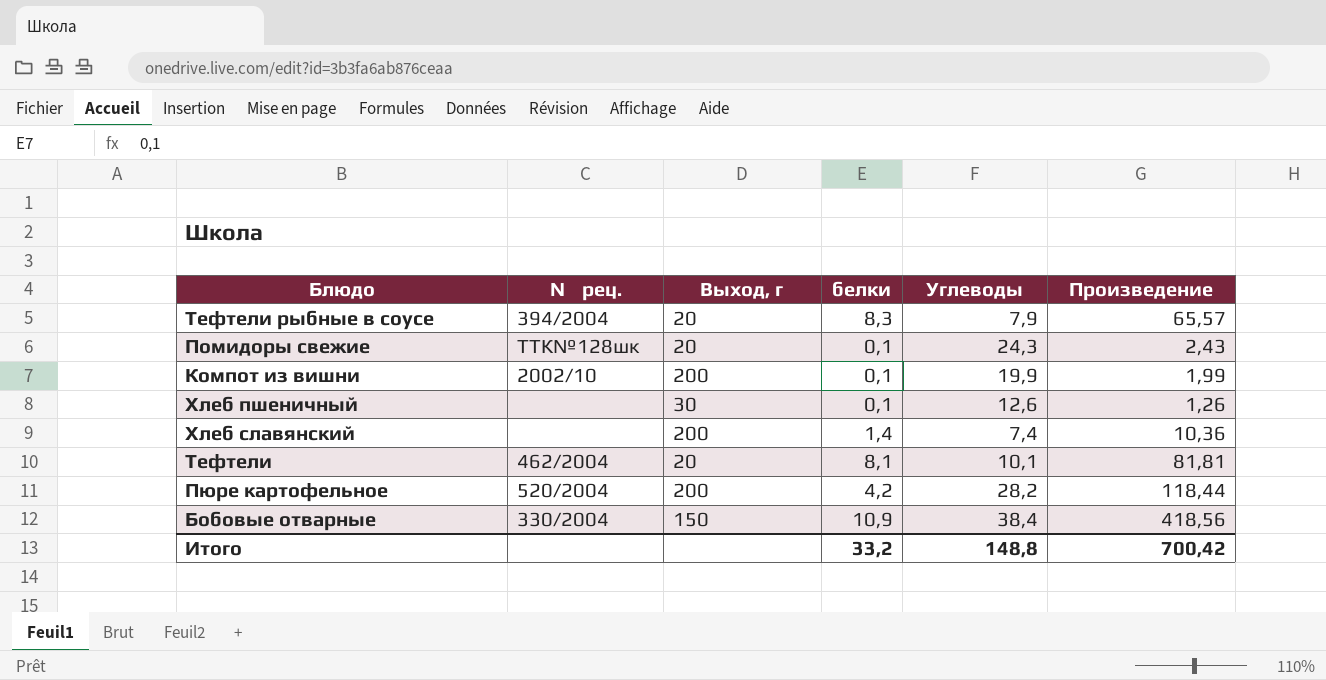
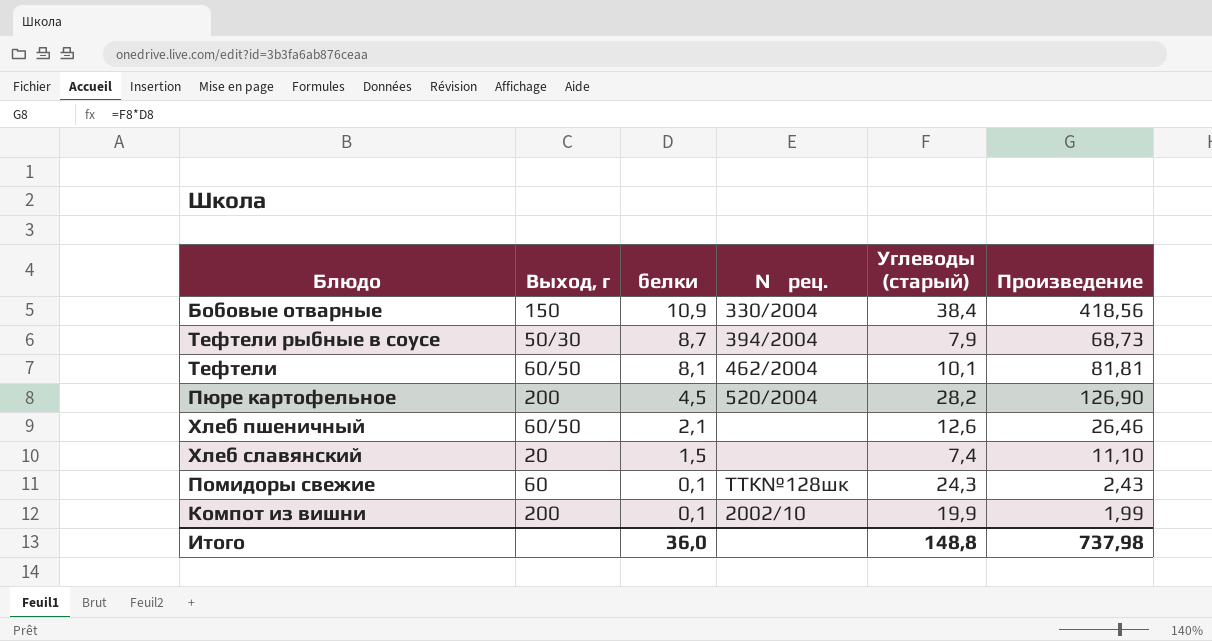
row order: none -> белки descending
column № рец. | position: 2 -> 4
column name: Углеводы -> Углеводы (старый)
Тефтели рыбные в соусе | Выход, г: 20 -> 50/30
Тефтели рыбные в соусе | белки: 8,3 -> 8,7
Тефтели рыбные в соусе | Произведение: 65,57 -> 68,73
Тефтели | Выход, г: 20 -> 60/50
Пюре картофельное | белки: 4,2 -> 4,5
Пюре картофельное | Произведение: 118,44 -> 126,90
Хлеб пшеничный | Выход, г: 30 -> 60/50
Хлеб пшеничный | белки: 0,1 -> 2,1
Хлеб пшеничный | Произведение: 1,26 -> 26,46
Хлеб славянский | Выход, г: 200 -> 20
Хлеб славянский | белки: 1,4 -> 1,5
Хлеб славянский | Произведение: 10,36 -> 11,10
Помидоры свежие | Выход, г: 20 -> 60
Итого | белки: 33,2 -> 36,0
Итого | Произведение: 700,42 -> 737,98

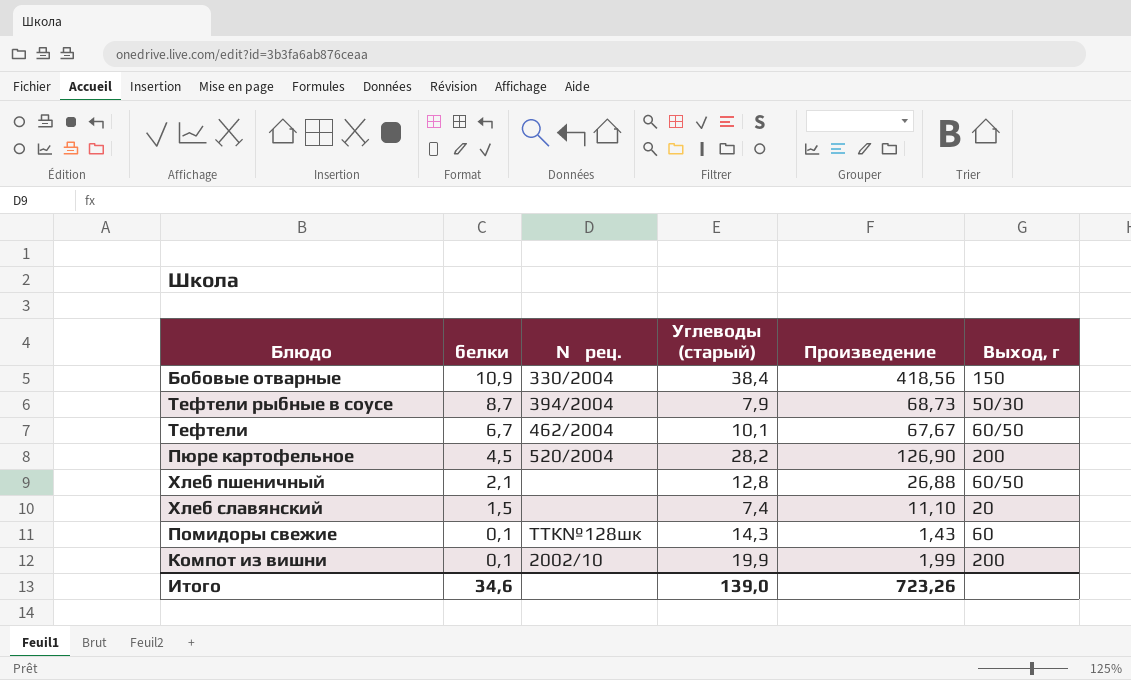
column Выход, г | position: 2 -> 6
Тефтели | белки: 8,1 -> 6,7
Тефтели | Произведение: 81,81 -> 67,67
Хлеб пшеничный | Углеводы (старый): 12,6 -> 12,8
Хлеб пшеничный | Произведение: 26,46 -> 26,88
Помидоры свежие | Углеводы (старый): 24,3 -> 14,3
Помидоры свежие | Произведение: 2,43 -> 1,43
Итого | белки: 36,0 -> 34,6
Итого | Углеводы (старый): 148,8 -> 139,0
Итого | Произведение: 737,98 -> 723,26

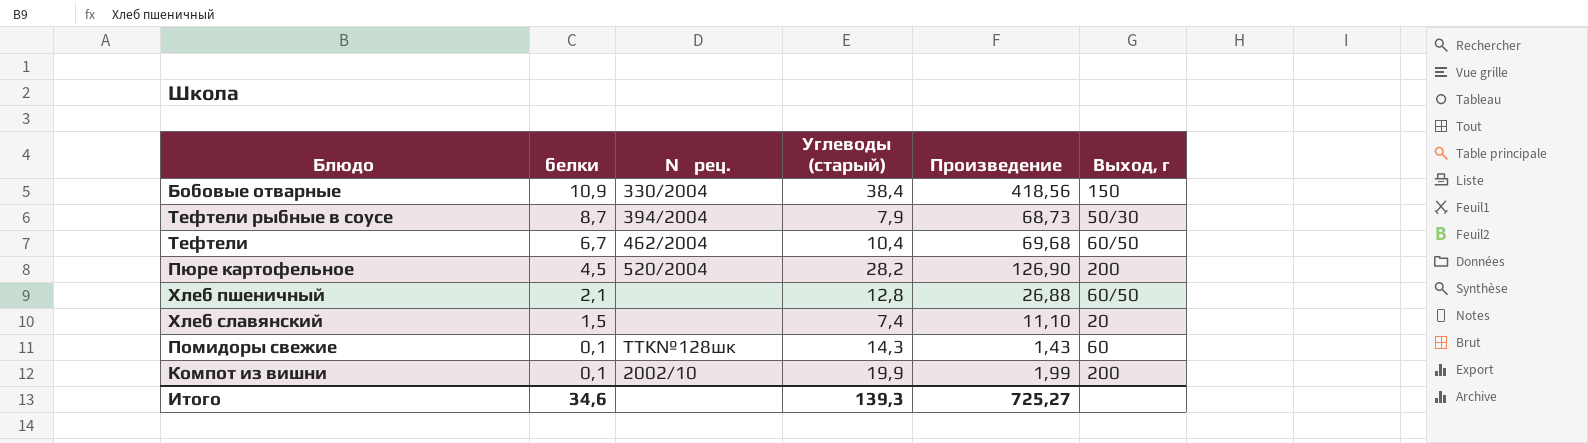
Тефтели | Углеводы (старый): 10,1 -> 10,4
Тефтели | Произведение: 67,67 -> 69,68
Итого | Углеводы (старый): 139,0 -> 139,3
Итого | Произведение: 723,26 -> 725,27

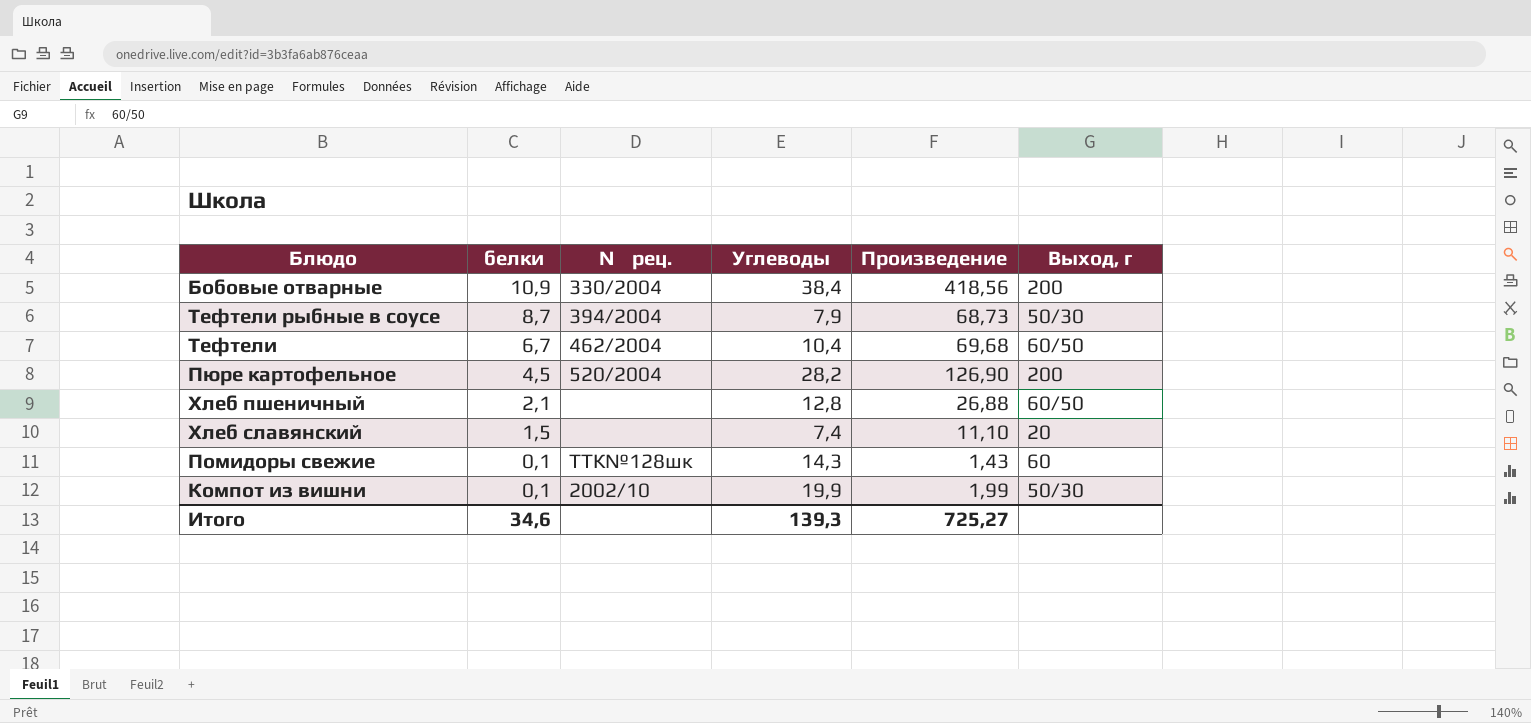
column name: Углеводы (старый) -> Углеводы
Бобовые отварные | Выход, г: 150 -> 200
Компот из вишни | Выход, г: 200 -> 50/30

